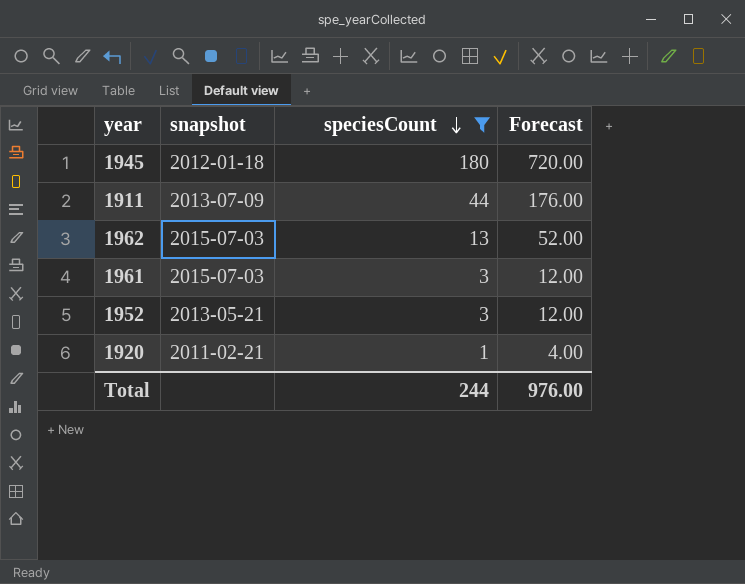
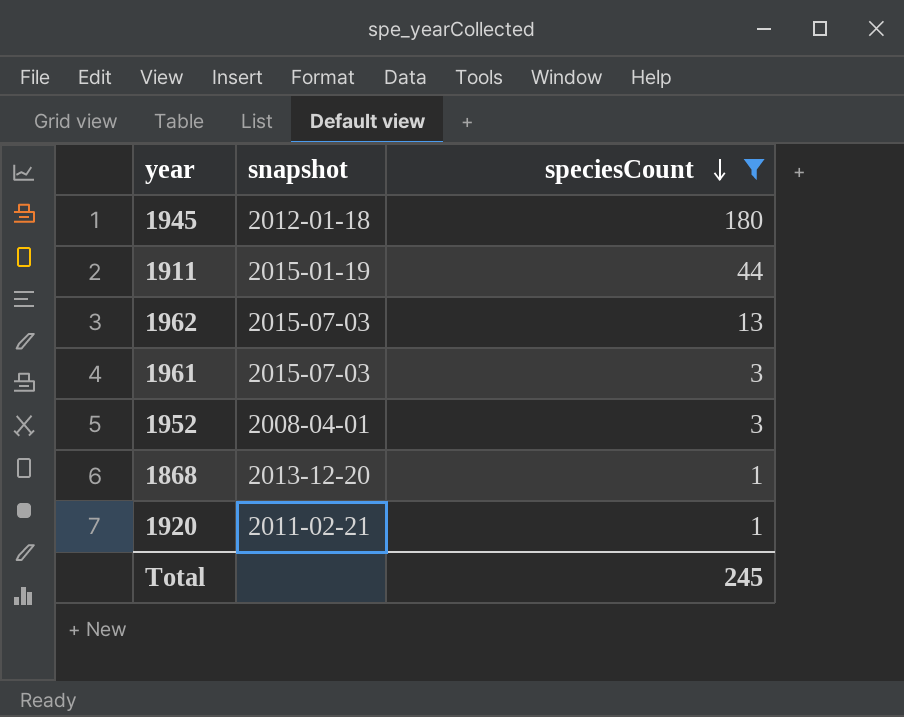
column Forecast | formula: [speciesCount] * 4 -> none
1911 | snapshot: 2013-07-09 -> 2015-01-19
1952 | snapshot: 2013-05-21 -> 2008-04-01
row 1868: none -> 2013-12-20 | 1
Total | speciesCount: 244 -> 245

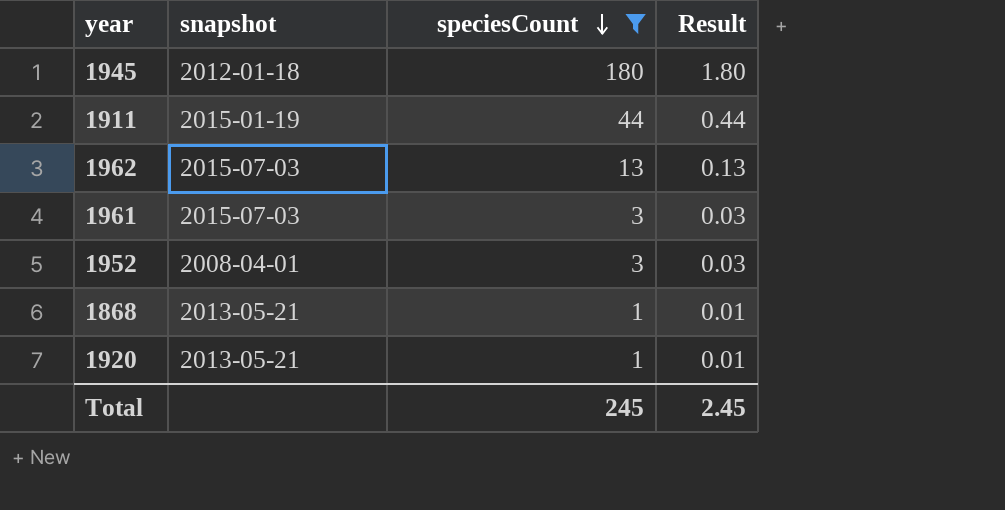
column Result | formula: none -> [speciesCount] * 0.01
1868 | snapshot: 2013-12-20 -> 2013-05-21
1920 | snapshot: 2011-02-21 -> 2013-05-21

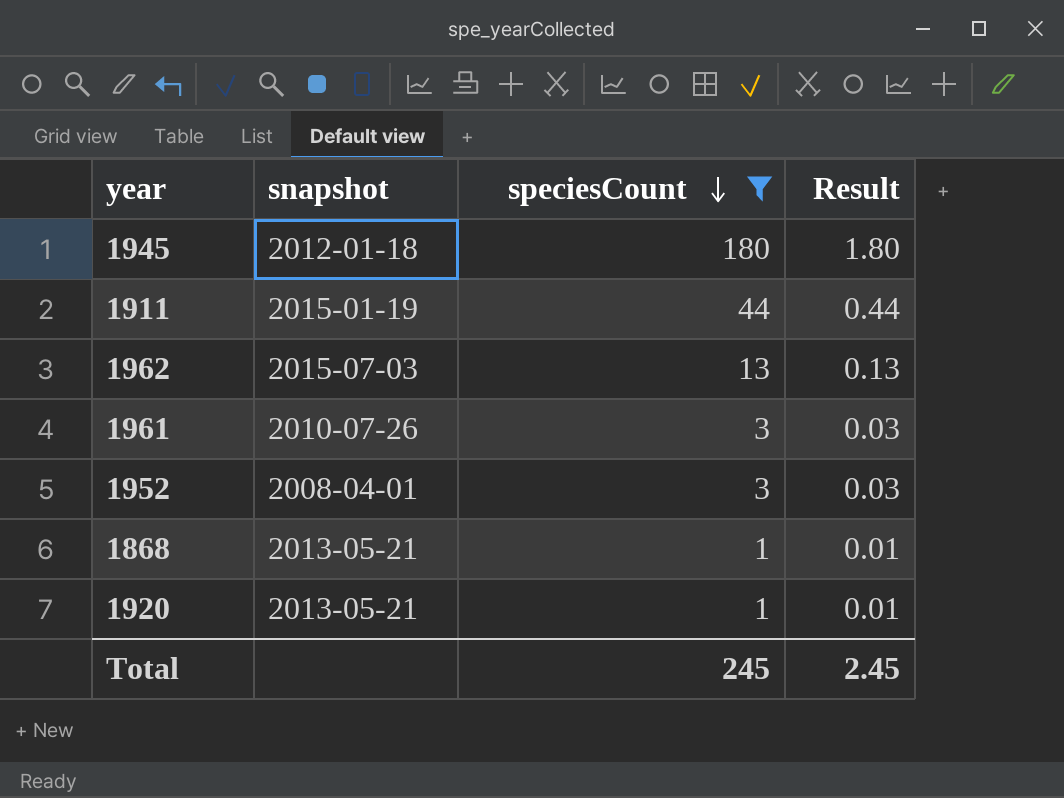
1961 | snapshot: 2015-07-03 -> 2010-07-26

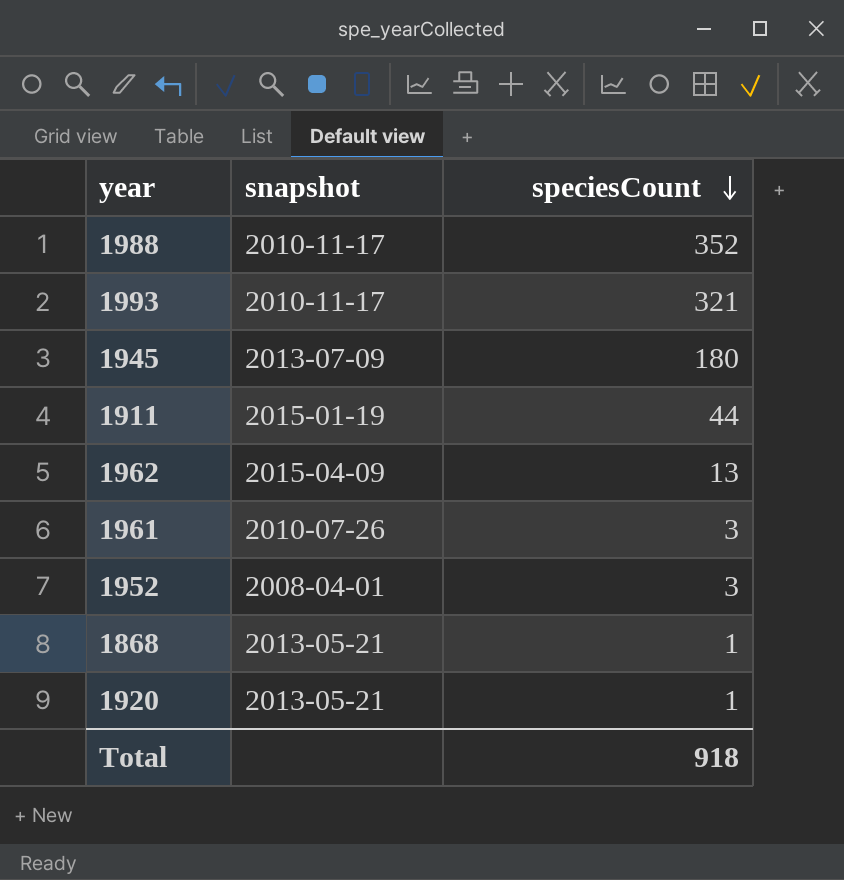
filter: speciesCount <= 180 -> none
column Result | formula: [speciesCount] * 0.01 -> none
1945 | snapshot: 2012-01-18 -> 2013-07-09
1962 | snapshot: 2015-07-03 -> 2015-04-09
Total | speciesCount: 245 -> 918

